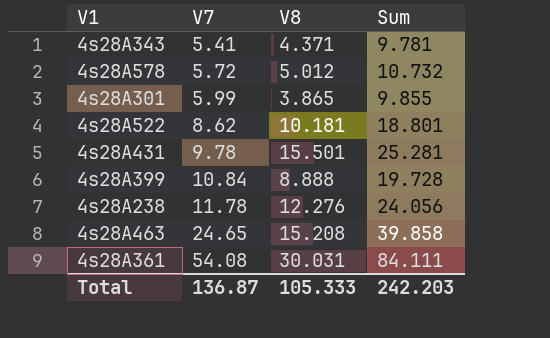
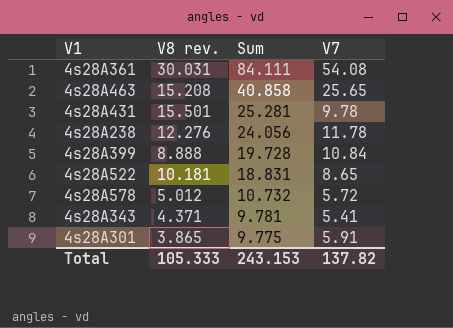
row order: V7 ascending -> Sum descending
column name: V8 -> V8 rev.
column V7 | position: 2 -> 4
4s28A463 | Sum: 39.858 -> 40.858
4s28A463 | V7: 24.65 -> 25.65
4s28A522 | Sum: 18.801 -> 18.831
4s28A522 | V7: 8.62 -> 8.65
4s28A301 | Sum: 9.855 -> 9.775
4s28A301 | V7: 5.99 -> 5.91
Total | Sum: 242.203 -> 243.153
Total | V7: 136.87 -> 137.82

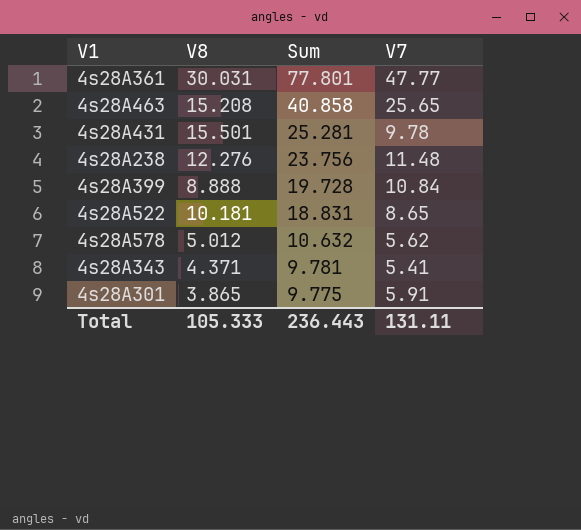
column name: V8 rev. -> V8
4s28A361 | Sum: 84.111 -> 77.801
4s28A361 | V7: 54.08 -> 47.77
4s28A238 | Sum: 24.056 -> 23.756
4s28A238 | V7: 11.78 -> 11.48
4s28A578 | Sum: 10.732 -> 10.632
4s28A578 | V7: 5.72 -> 5.62
Total | Sum: 243.153 -> 236.443
Total | V7: 137.82 -> 131.11

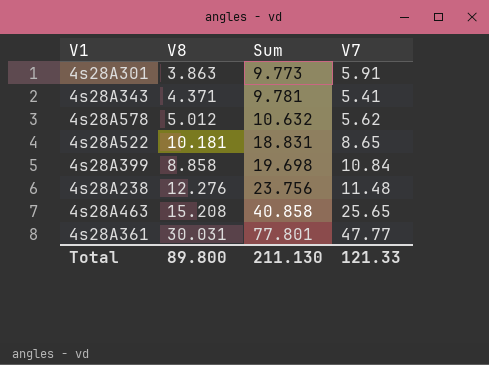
row order: Sum descending -> Sum ascending
row 4s28A431: 15.501 | 25.281 | 9.78 -> none
4s28A301 | V8: 3.865 -> 3.863
4s28A301 | Sum: 9.775 -> 9.773
4s28A399 | V8: 8.888 -> 8.858
4s28A399 | Sum: 19.728 -> 19.698
Total | V8: 105.333 -> 89.800
Total | Sum: 236.443 -> 211.130
Total | V7: 131.11 -> 121.33

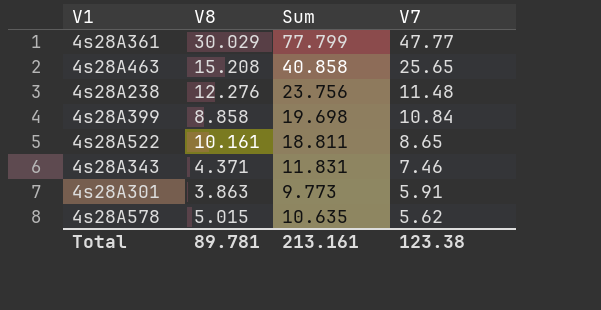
row order: Sum ascending -> V7 descending
4s28A361 | V8: 30.031 -> 30.029
4s28A361 | Sum: 77.801 -> 77.799
4s28A522 | V8: 10.181 -> 10.161
4s28A522 | Sum: 18.831 -> 18.811
4s28A343 | Sum: 9.781 -> 11.831
4s28A343 | V7: 5.41 -> 7.46
4s28A578 | V8: 5.012 -> 5.015
4s28A578 | Sum: 10.632 -> 10.635
Total | V8: 89.800 -> 89.781
Total | Sum: 211.130 -> 213.161
Total | V7: 121.33 -> 123.38

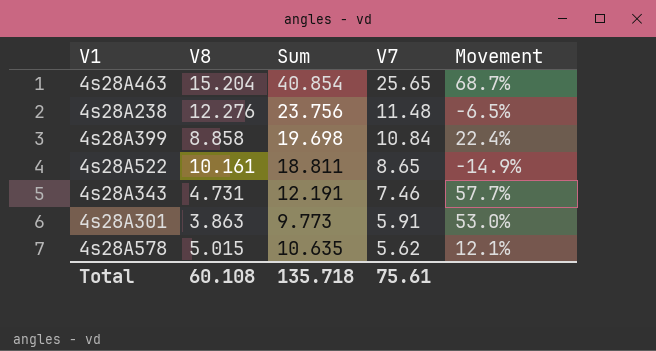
column Movement | formula: none -> ([V7] - [V8]) / [V8]
row 4s28A361: 30.029 | 77.799 | 47.77 -> none
4s28A463 | V8: 15.208 -> 15.204
4s28A463 | Sum: 40.858 -> 40.854
4s28A343 | V8: 4.371 -> 4.731
4s28A343 | Sum: 11.831 -> 12.191
Total | V8: 89.781 -> 60.108
Total | Sum: 213.161 -> 135.718
Total | V7: 123.38 -> 75.61

